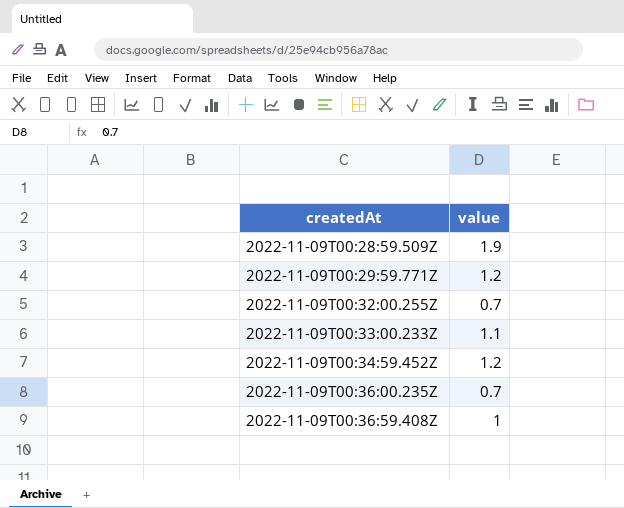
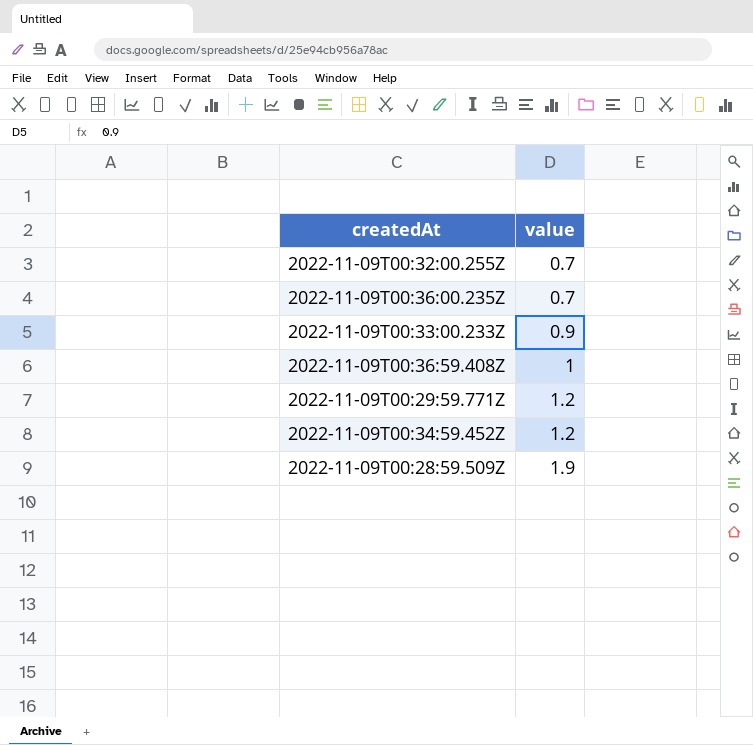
row order: createdAt ascending -> value ascending
2022-11-09T00:33:00.233Z | value: 1.1 -> 0.9

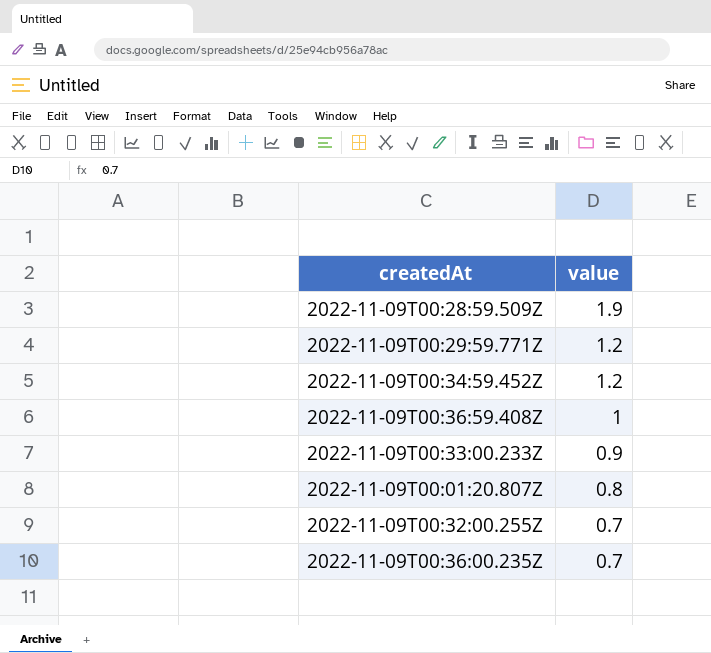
row order: value ascending -> value descending
row 2022-11-09T00:01:20.807Z: none -> 0.8

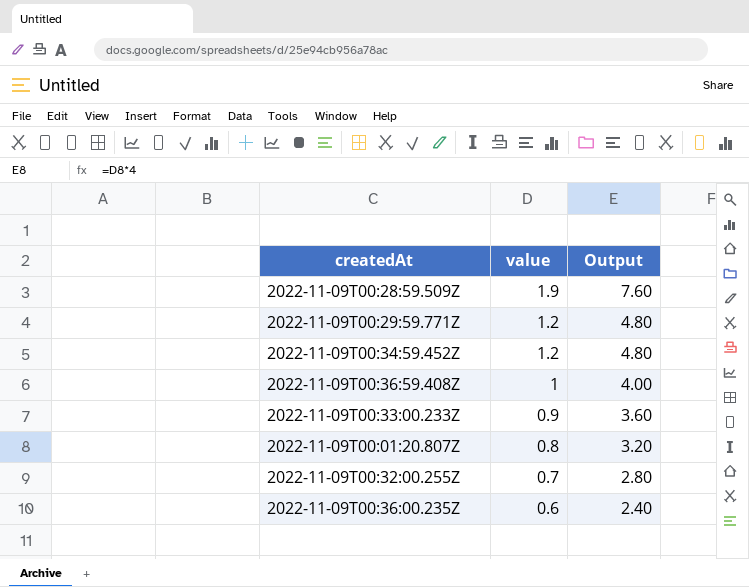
column Output | formula: none -> [value] * 4
2022-11-09T00:36:00.235Z | value: 0.7 -> 0.6

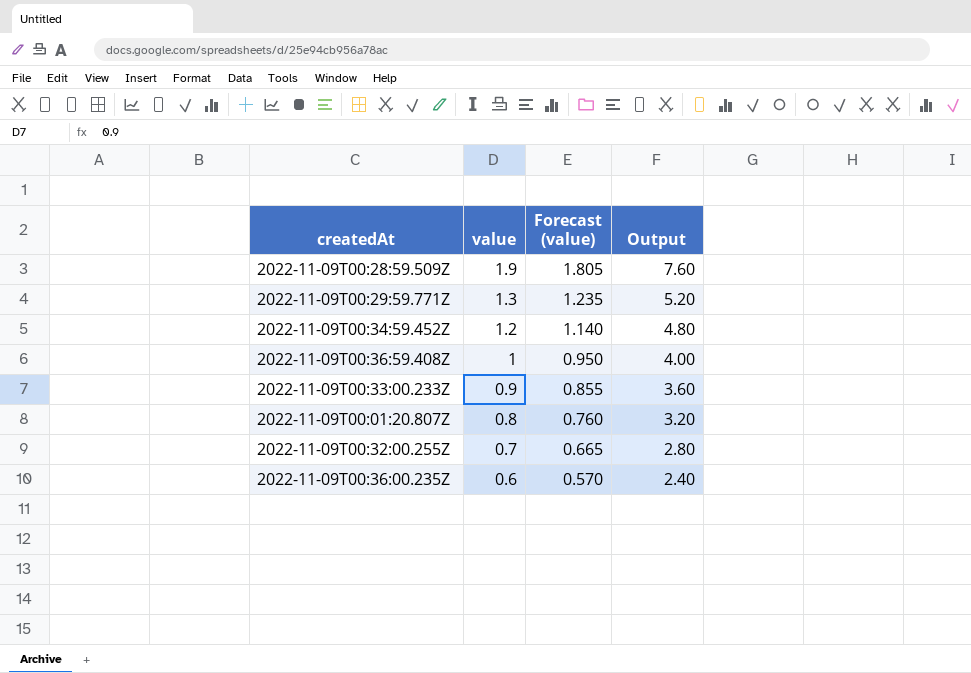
column Forecast (value) | formula: none -> [value] * 0.95
2022-11-09T00:29:59.771Z | value: 1.2 -> 1.3
2022-11-09T00:29:59.771Z | Output: 4.80 -> 5.20

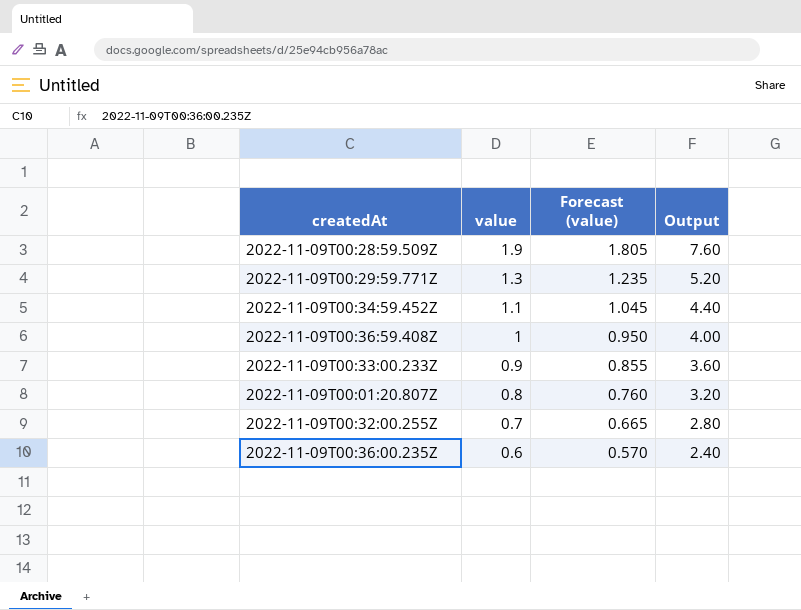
2022-11-09T00:34:59.452Z | value: 1.2 -> 1.1
2022-11-09T00:34:59.452Z | Forecast (value): 1.140 -> 1.045
2022-11-09T00:34:59.452Z | Output: 4.80 -> 4.40

